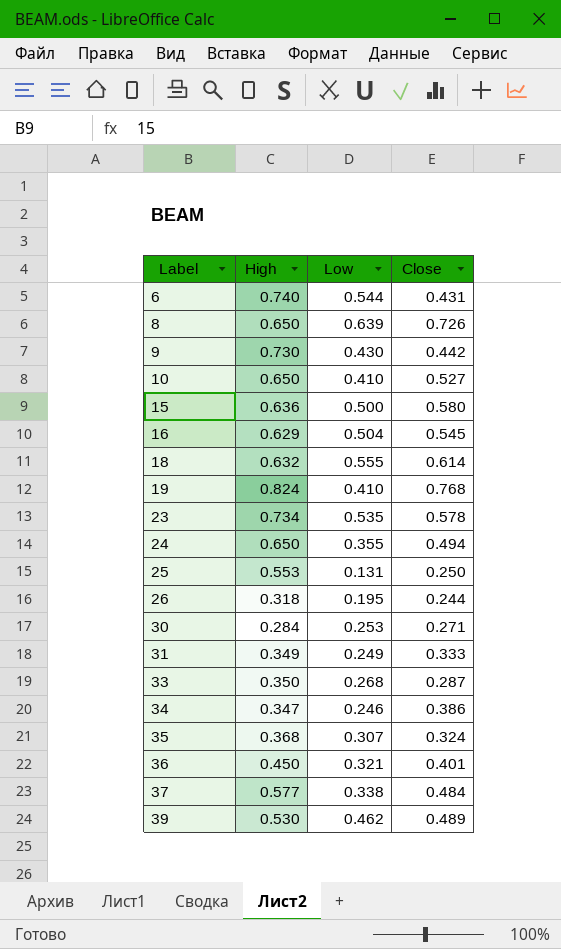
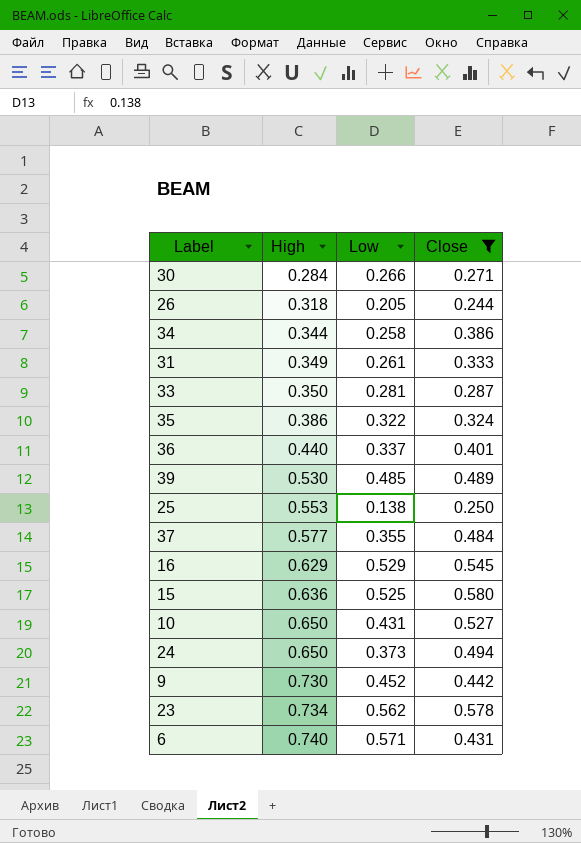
filter: none -> Close <= 0.580
row order: Label ascending -> High ascending
30 | Low: 0.253 -> 0.266
26 | Low: 0.195 -> 0.205
34 | High: 0.347 -> 0.344
34 | Low: 0.246 -> 0.258
31 | Low: 0.249 -> 0.261
33 | Low: 0.268 -> 0.281
35 | High: 0.368 -> 0.386
35 | Low: 0.307 -> 0.322
36 | High: 0.450 -> 0.440
36 | Low: 0.321 -> 0.337
39 | Low: 0.462 -> 0.485
25 | Low: 0.131 -> 0.138
37 | Low: 0.338 -> 0.355
16 | Low: 0.504 -> 0.529
15 | Low: 0.500 -> 0.525
10 | Low: 0.410 -> 0.431
24 | Low: 0.355 -> 0.373
9 | Low: 0.430 -> 0.452
23 | Low: 0.535 -> 0.562
6 | Low: 0.544 -> 0.571

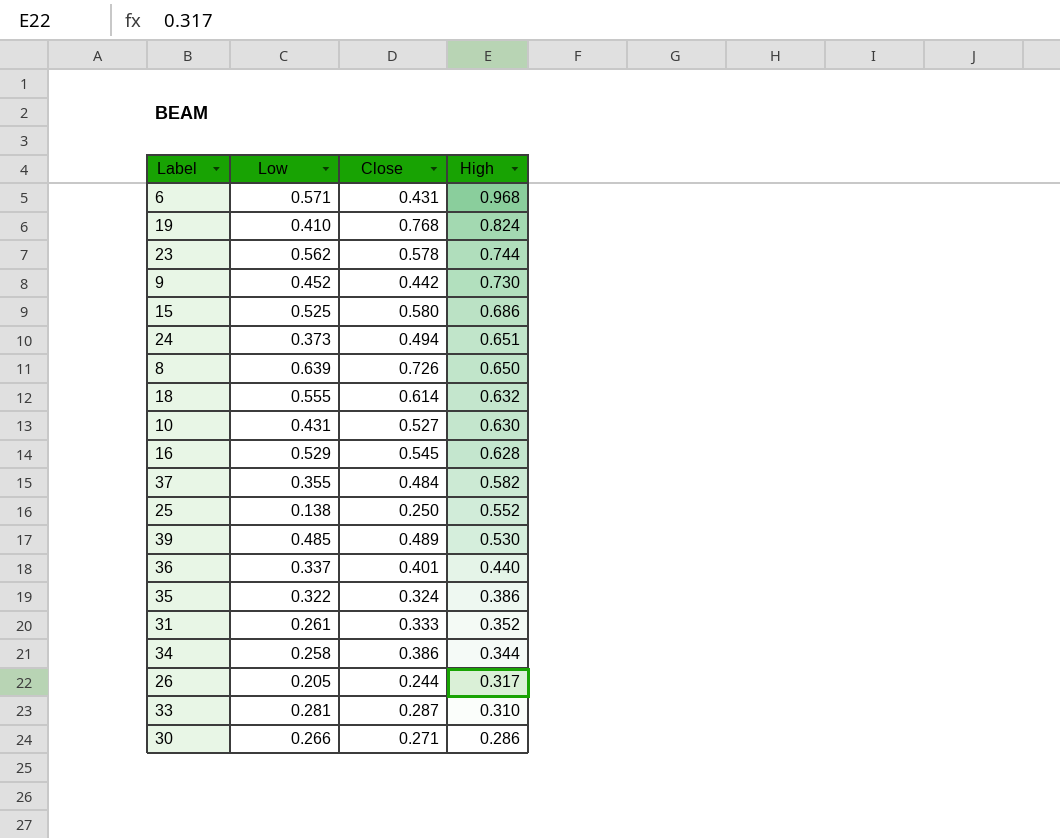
filter: Close <= 0.580 -> none
row order: High ascending -> High descending
column High | position: 2 -> 4
6 | High: 0.740 -> 0.968
23 | High: 0.734 -> 0.744
15 | High: 0.636 -> 0.686
24 | High: 0.650 -> 0.651
10 | High: 0.650 -> 0.630
16 | High: 0.629 -> 0.628
37 | High: 0.577 -> 0.582
25 | High: 0.553 -> 0.552
31 | High: 0.349 -> 0.352
26 | High: 0.318 -> 0.317
33 | High: 0.350 -> 0.310
30 | High: 0.284 -> 0.286

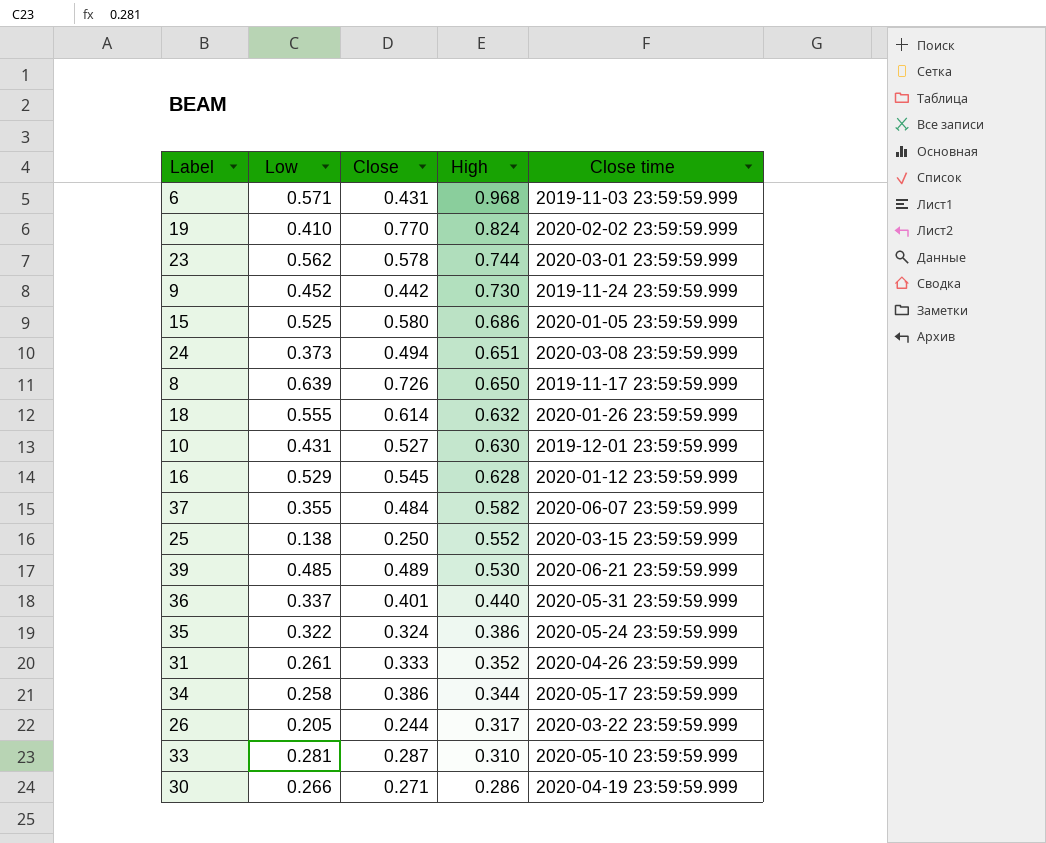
column Close time | position: none -> 5
19 | Close: 0.768 -> 0.770

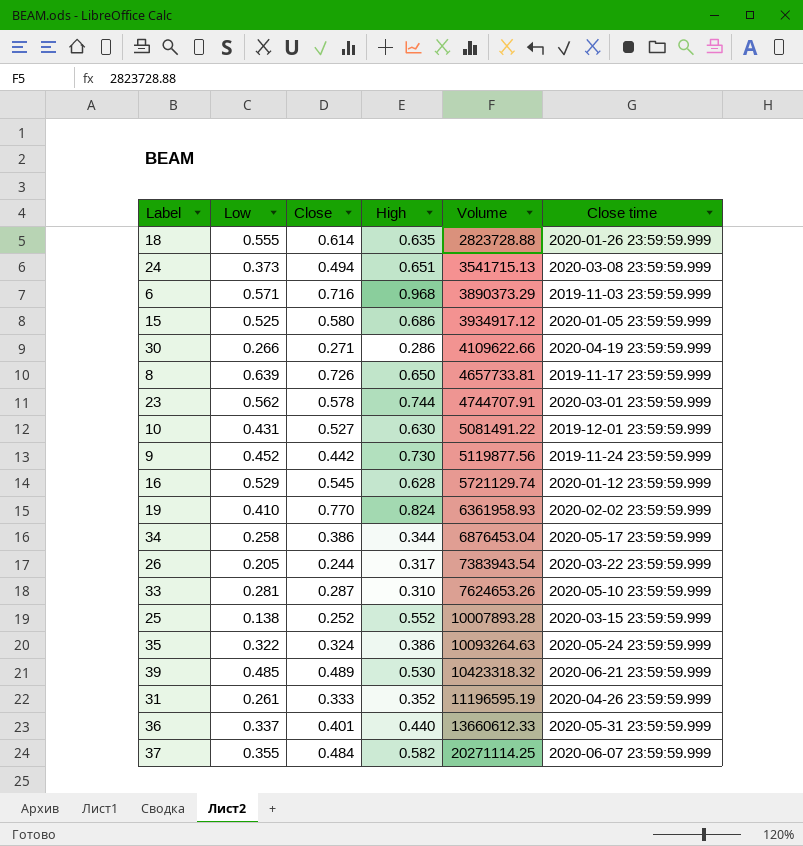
row order: High descending -> Volume ascending
column Volume | position: none -> 5
18 | High: 0.632 -> 0.635
6 | Close: 0.431 -> 0.716
25 | Close: 0.250 -> 0.252

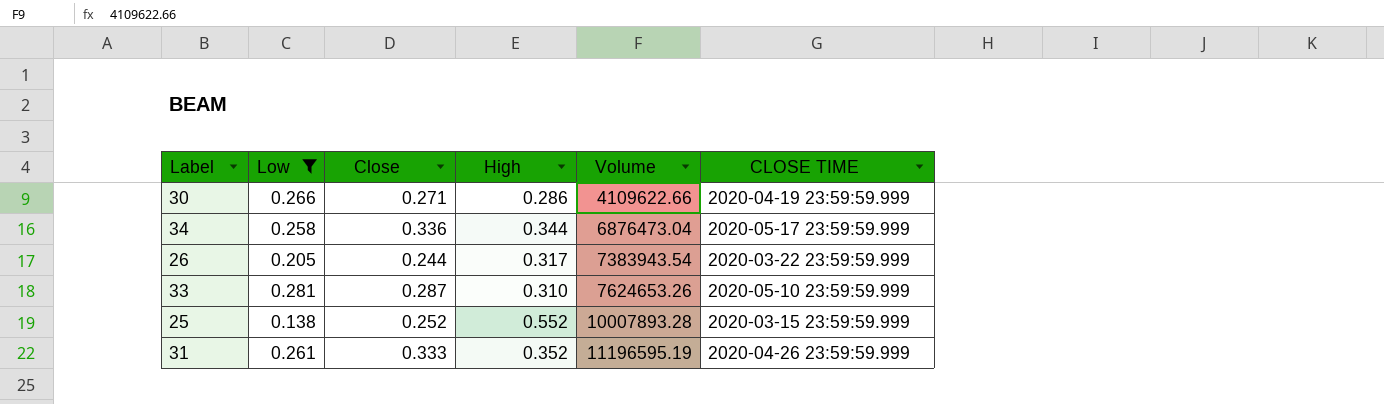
filter: none -> Low <= 0.281
column name: Close time -> CLOSE TIME
34 | Close: 0.386 -> 0.336
34 | Volume: 6876453.04 -> 6876473.04

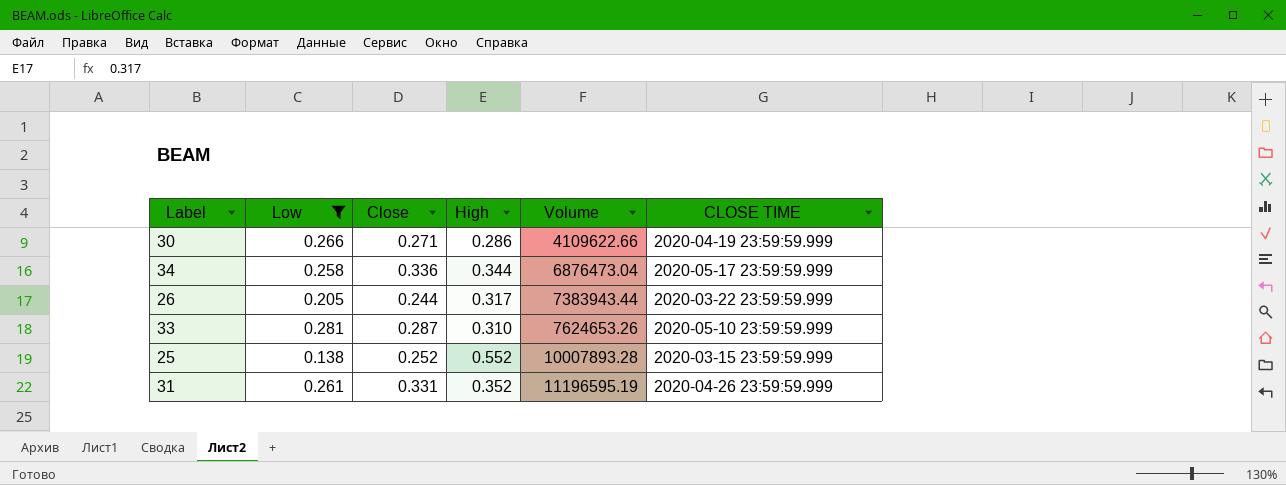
26 | Volume: 7383943.54 -> 7383943.44
31 | Close: 0.333 -> 0.331

